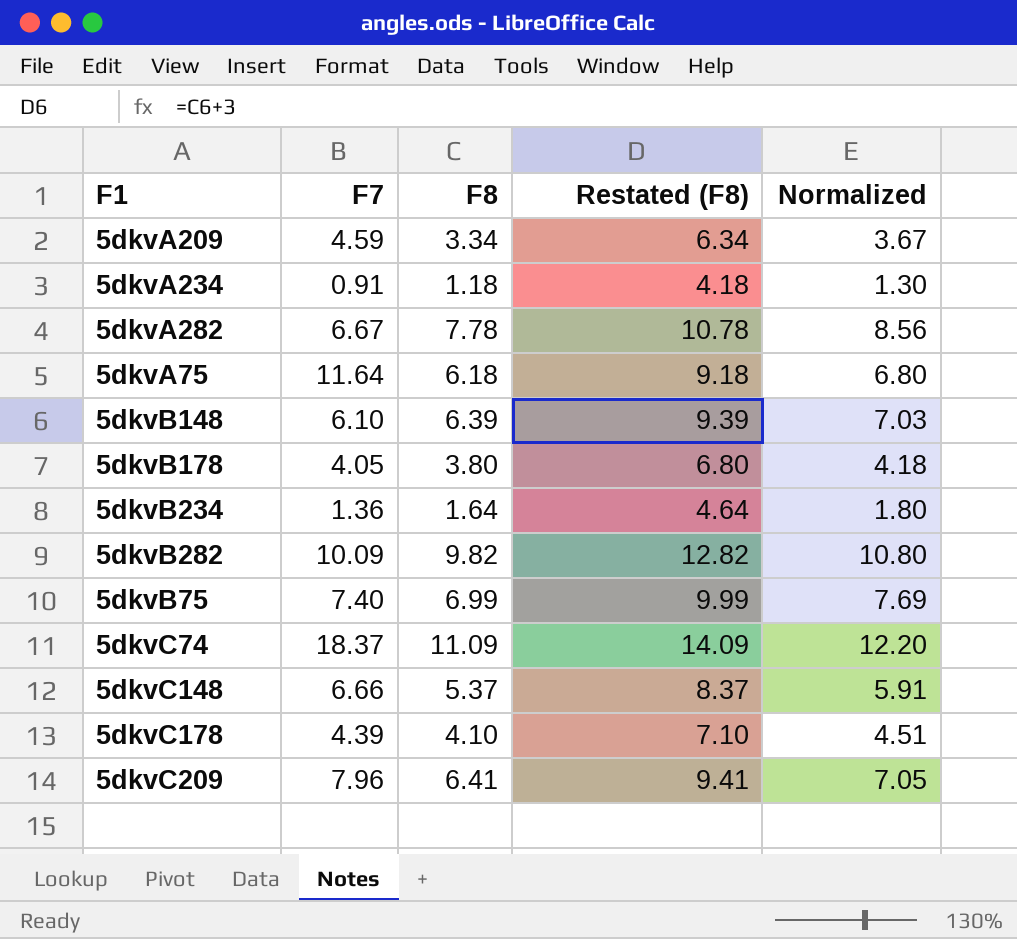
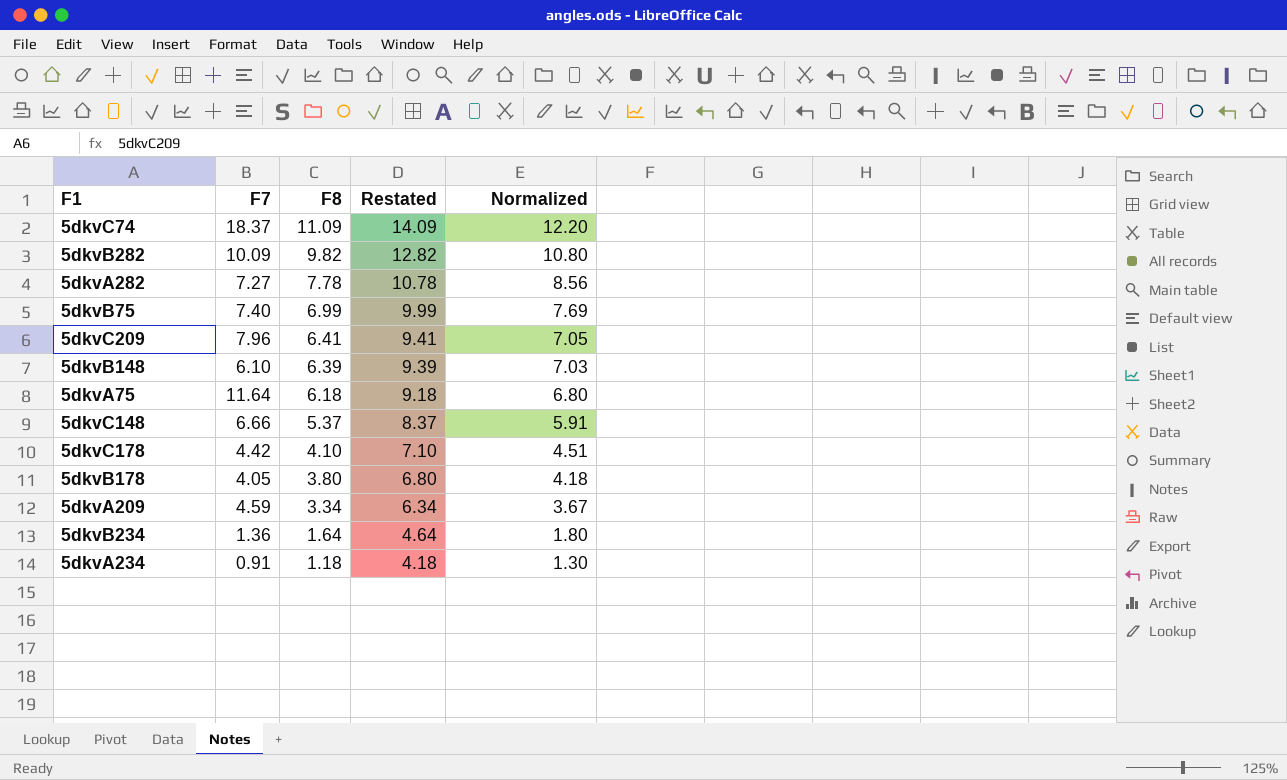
row order: none -> F8 descending
column name: Restated (F8) -> Restated
5dkvA282 | F7: 6.67 -> 7.27
5dkvC178 | F7: 4.39 -> 4.42

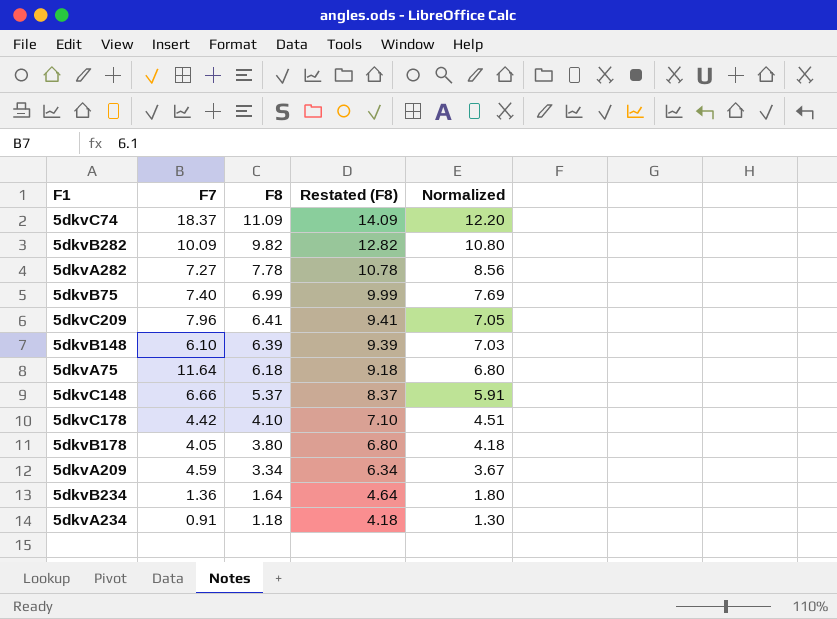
column name: Restated -> Restated (F8)

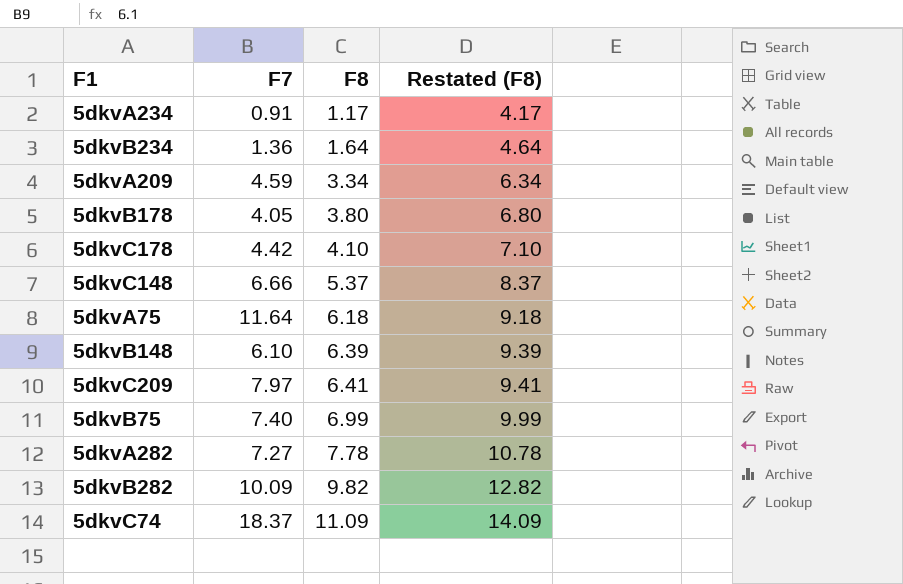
row order: F8 descending -> F8 ascending
column Normalized | formula: [F8] * 1.1 -> none
5dkvA234 | F8: 1.18 -> 1.17
5dkvA234 | Restated (F8): 4.18 -> 4.17
5dkvC209 | F7: 7.96 -> 7.97

